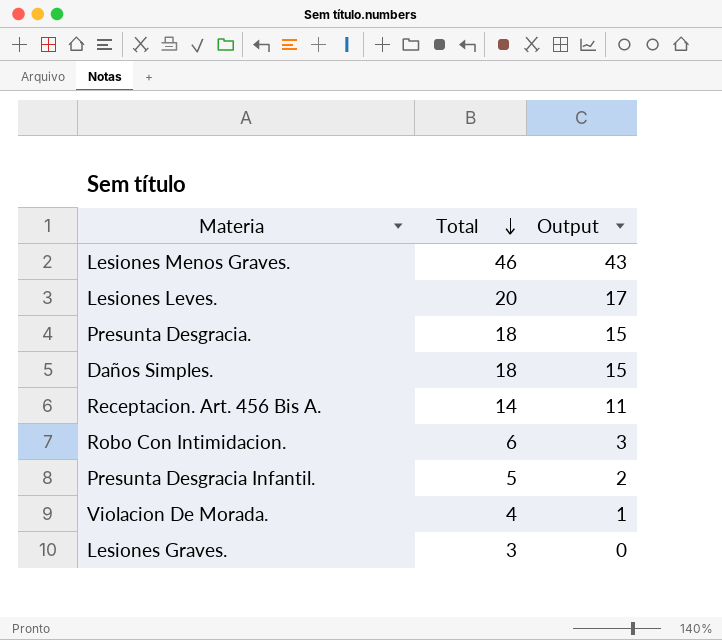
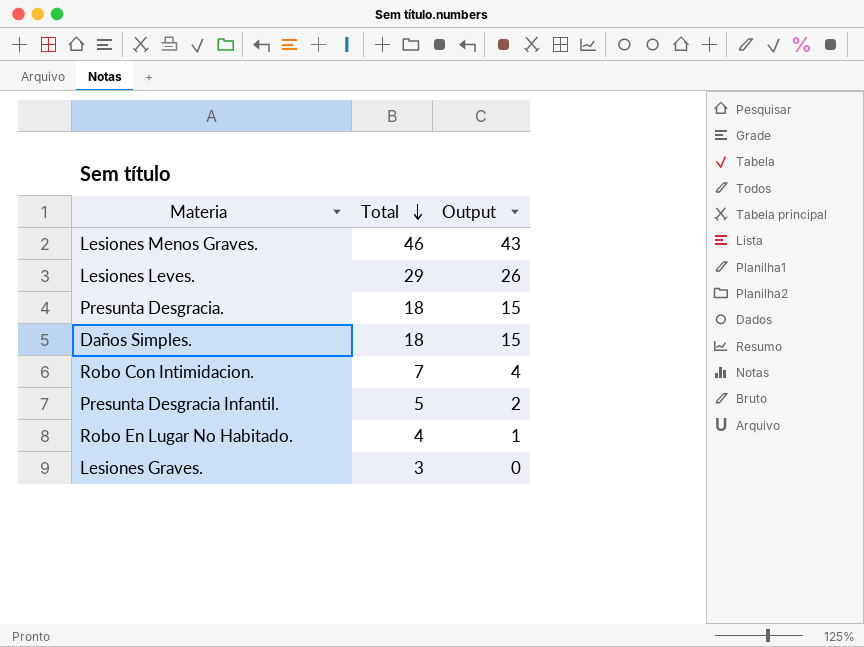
row Receptacion. Art. 456 Bis A.: 14 | 11 -> none
row Violacion De Morada.: 4 | 1 -> none
Lesiones Leves. | Total: 20 -> 29
Lesiones Leves. | Output: 17 -> 26
Robo Con Intimidacion. | Total: 6 -> 7
Robo Con Intimidacion. | Output: 3 -> 4
row Robo En Lugar No Habitado.: none -> 4 | 1

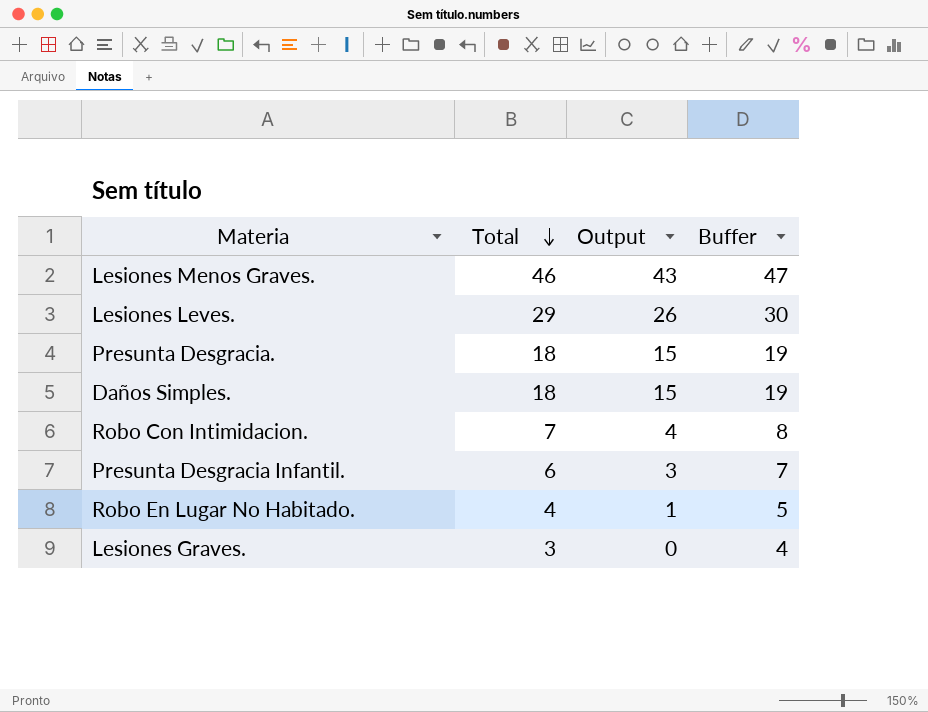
column Buffer | formula: none -> [Total] + 1
Presunta Desgracia Infantil. | Total: 5 -> 6
Presunta Desgracia Infantil. | Output: 2 -> 3

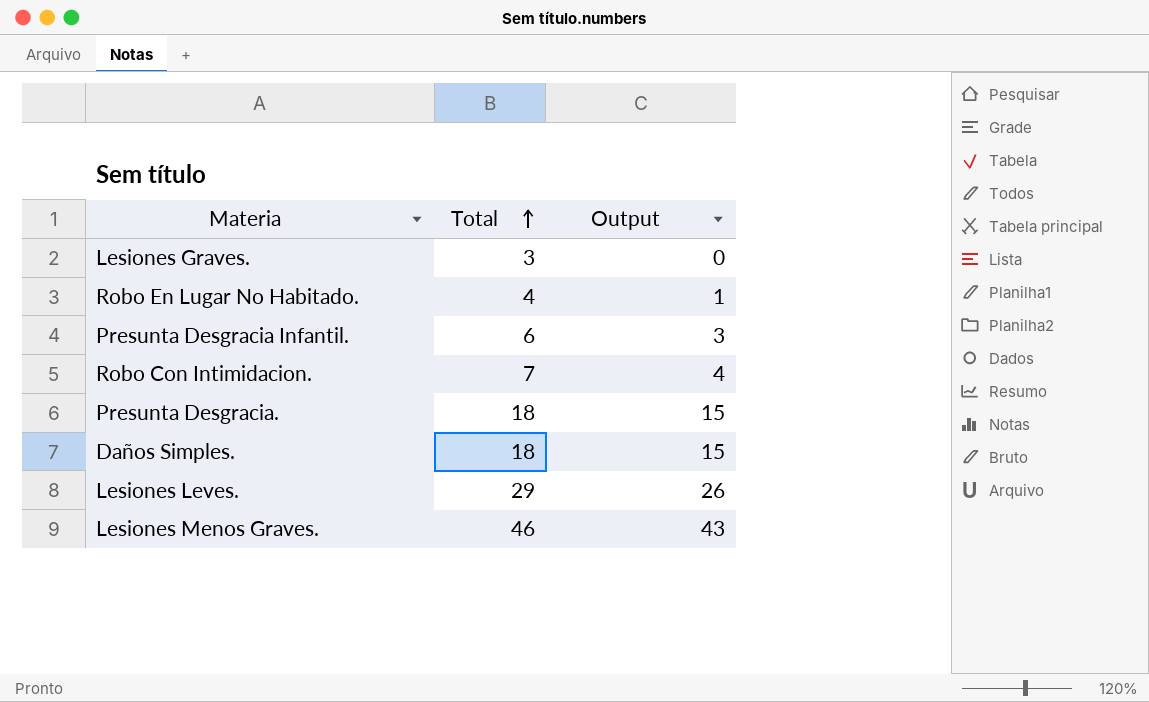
row order: Total descending -> Total ascending
column Buffer | formula: [Total] + 1 -> none

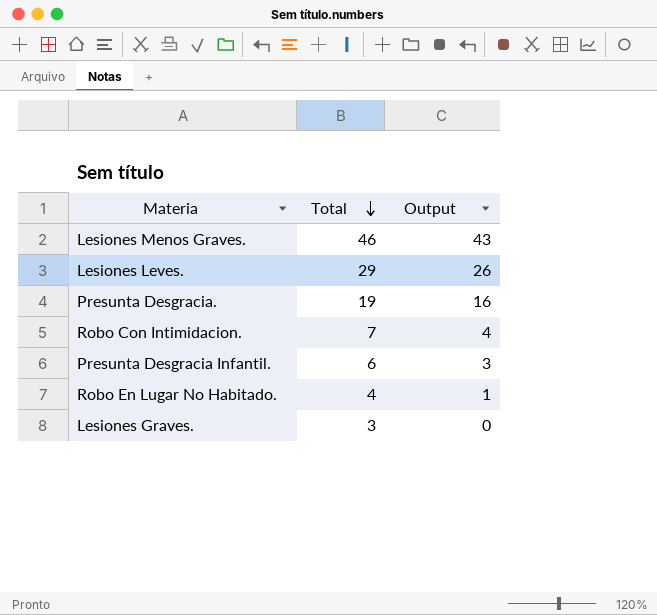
row order: Total ascending -> Total descending
row Daños Simples.: 18 | 15 -> none
Presunta Desgracia. | Total: 18 -> 19
Presunta Desgracia. | Output: 15 -> 16

